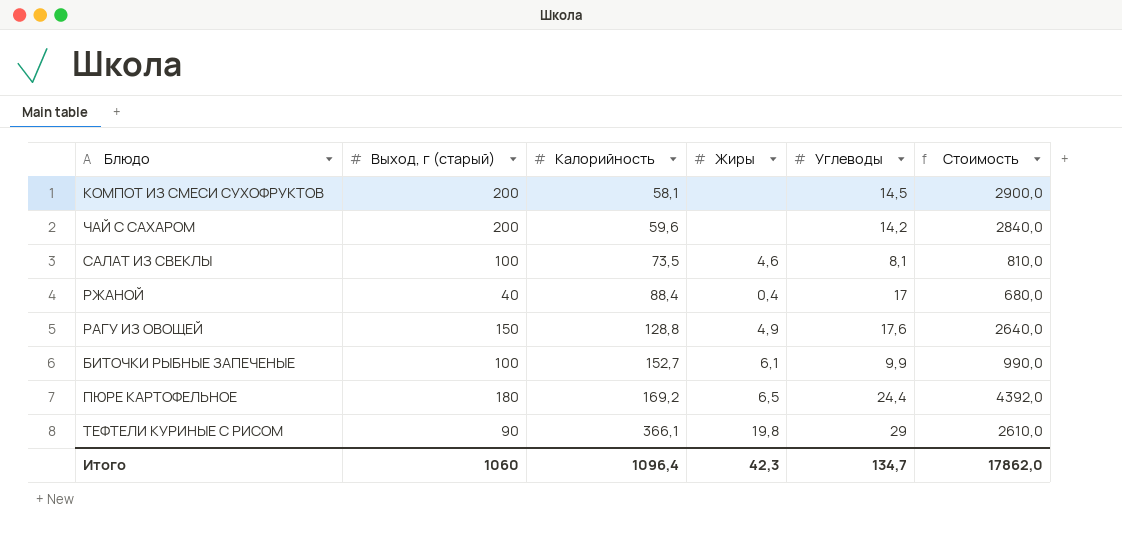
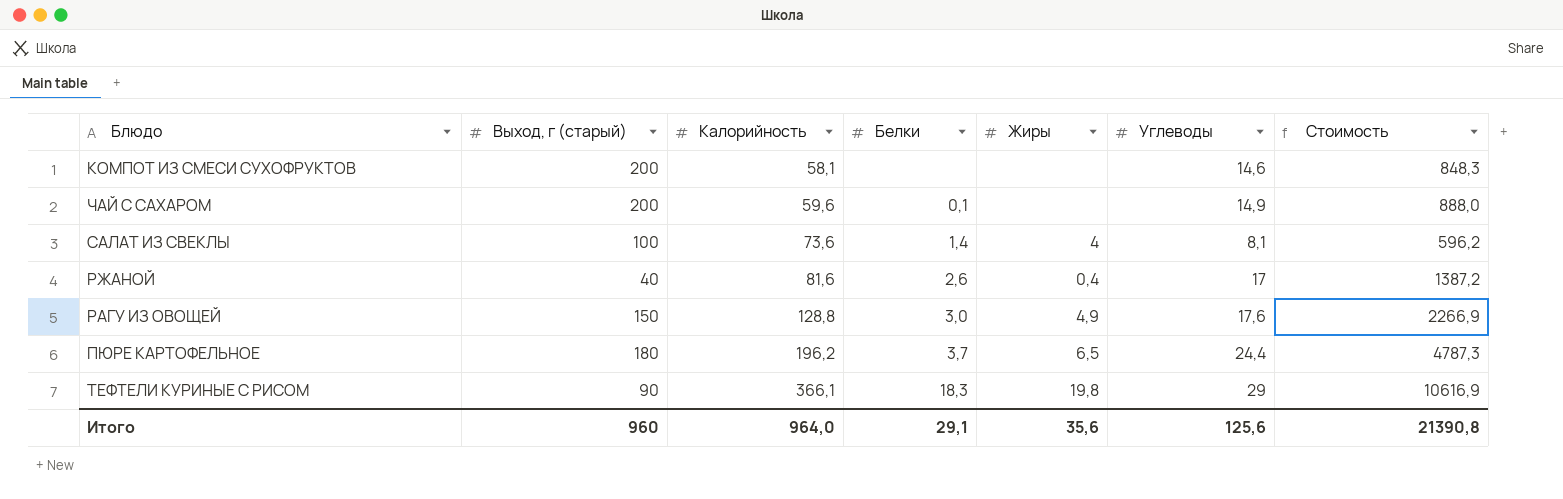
column Белки | position: none -> 4
column Стоимость | formula: [Выход, г (старый)] * [Углеводы] -> [Калорийность] * [Углеводы]
row БИТОЧКИ РЫБНЫЕ ЗАПЕЧЕНЫЕ: 100 | 152,7 | 6,1 | 9,9 | 990,0 -> none
КОМПОТ ИЗ СМЕСИ СУХОФРУКТОВ | Углеводы: 14,5 -> 14,6
ЧАЙ С САХАРОМ | Углеводы: 14,2 -> 14,9
САЛАТ ИЗ СВЕКЛЫ | Калорийность: 73,5 -> 73,6
САЛАТ ИЗ СВЕКЛЫ | Жиры: 4,6 -> 4
РЖАНОЙ | Калорийность: 88,4 -> 81,6
ПЮРЕ КАРТОФЕЛЬНОЕ | Калорийность: 169,2 -> 196,2
Итого | Выход, г (старый): 1060 -> 960
Итого | Калорийность: 1096,4 -> 964,0
Итого | Жиры: 42,3 -> 35,6
Итого | Углеводы: 134,7 -> 125,6
Итого | Стоимость: 17862,0 -> 21390,8

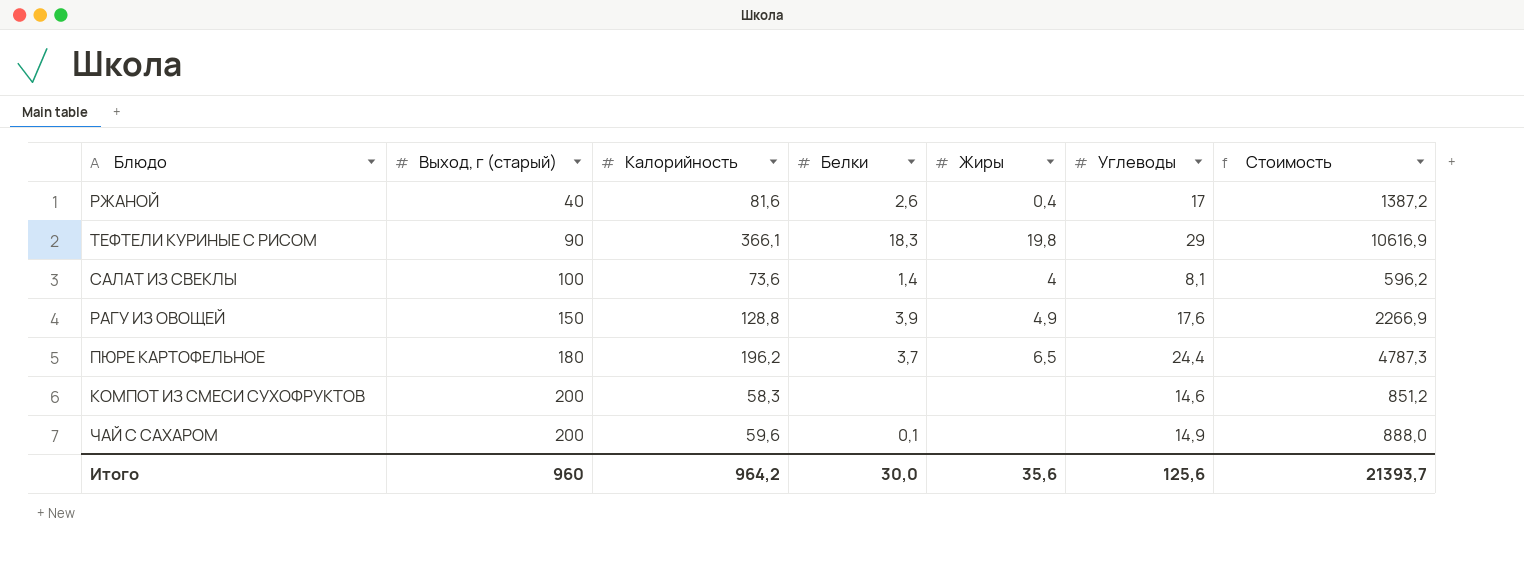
row order: Калорийность ascending -> Выход, г (старый) ascending
РАГУ ИЗ ОВОЩЕЙ | Белки: 3,0 -> 3,9
КОМПОТ ИЗ СМЕСИ СУХОФРУКТОВ | Калорийность: 58,1 -> 58,3
КОМПОТ ИЗ СМЕСИ СУХОФРУКТОВ | Стоимость: 848,3 -> 851,2
Итого | Калорийность: 964,0 -> 964,2
Итого | Белки: 29,1 -> 30,0
Итого | Стоимость: 21390,8 -> 21393,7

